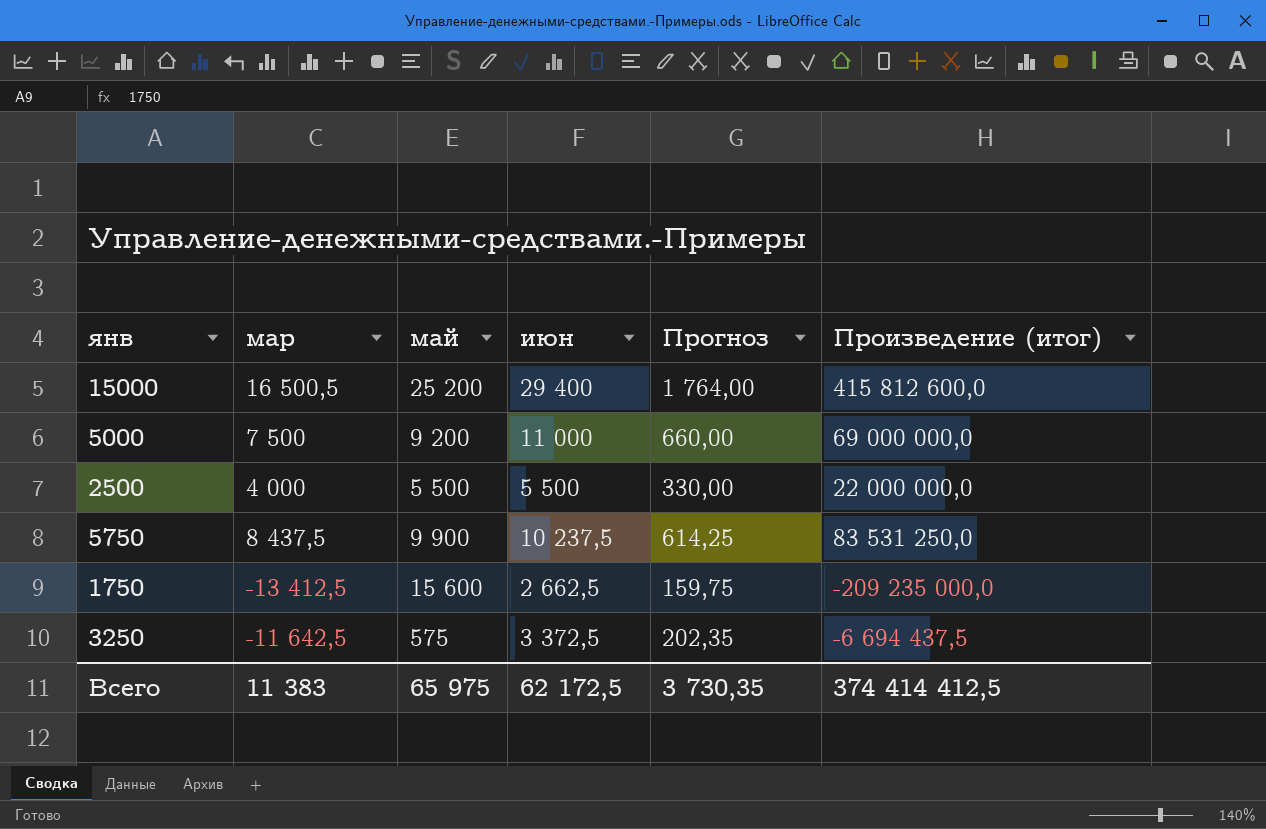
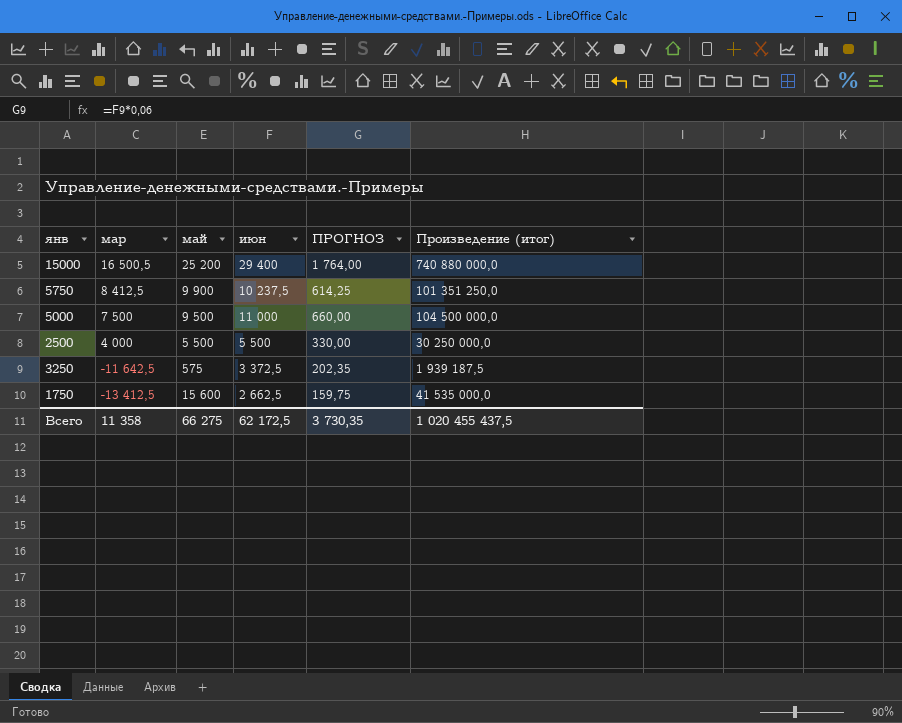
row order: none -> мар descending
column name: Прогноз -> ПРОГНОЗ
column Произведение (итог) | formula: [мар] * [май] -> [май] * [июн]
5750 | мар: 8 437,5 -> 8 412,5
5000 | май: 9 200 -> 9 500
Всего | мар: 11 383 -> 11 358
Всего | май: 65 975 -> 66 275
Всего | Произведение (итог): 374 414 412,5 -> 1 020 455 437,5

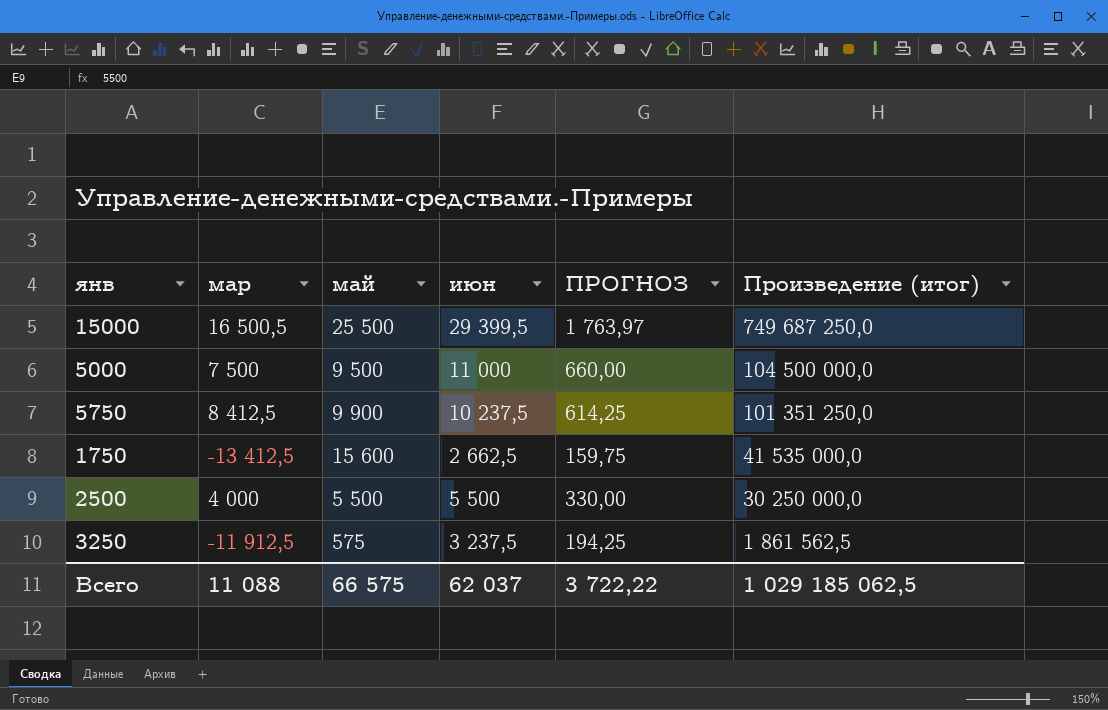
row order: мар descending -> Произведение (итог) descending
15000 | май: 25 200 -> 25 500
15000 | июн: 29 400 -> 29 399,5
15000 | ПРОГНОЗ: 1 764,00 -> 1 763,97
15000 | Произведение (итог): 740 880 000,0 -> 749 687 250,0
3250 | мар: -11 642,5 -> -11 912,5
3250 | июн: 3 372,5 -> 3 237,5
3250 | ПРОГНОЗ: 202,35 -> 194,25
3250 | Произведение (итог): 1 939 187,5 -> 1 861 562,5
Всего | мар: 11 358 -> 11 088
Всего | май: 66 275 -> 66 575
Всего | июн: 62 172,5 -> 62 037
Всего | ПРОГНОЗ: 3 730,35 -> 3 722,22
Всего | Произведение (итог): 1 020 455 437,5 -> 1 029 185 062,5

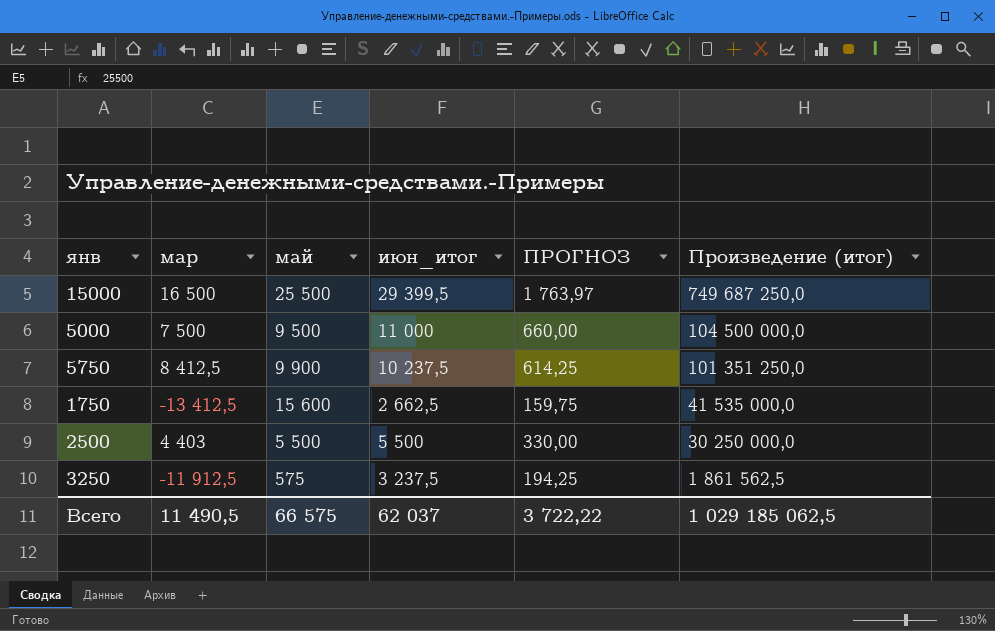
column name: июн -> июн_итог
15000 | мар: 16 500,5 -> 16 500
2500 | мар: 4 000 -> 4 403
Всего | мар: 11 088 -> 11 490,5

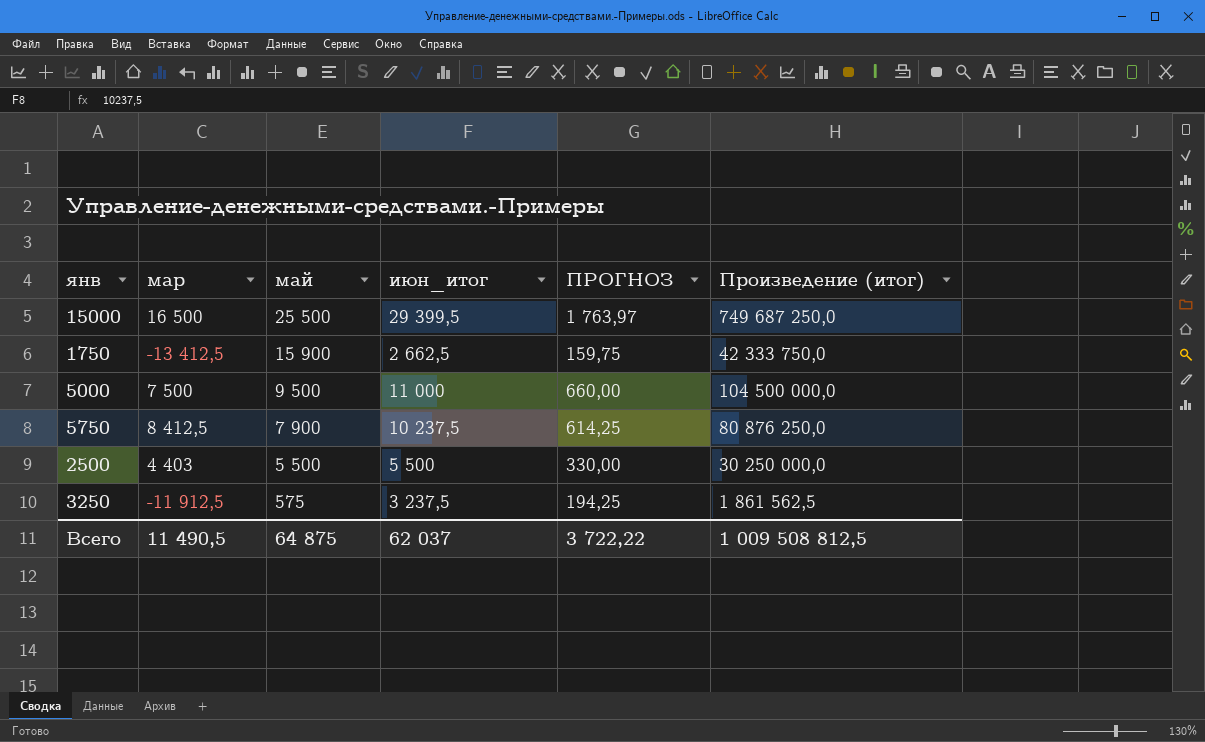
row order: Произведение (итог) descending -> май descending
1750 | май: 15 600 -> 15 900
1750 | Произведение (итог): 41 535 000,0 -> 42 333 750,0
5750 | май: 9 900 -> 7 900
5750 | Произведение (итог): 101 351 250,0 -> 80 876 250,0
Всего | май: 66 575 -> 64 875
Всего | Произведение (итог): 1 029 185 062,5 -> 1 009 508 812,5

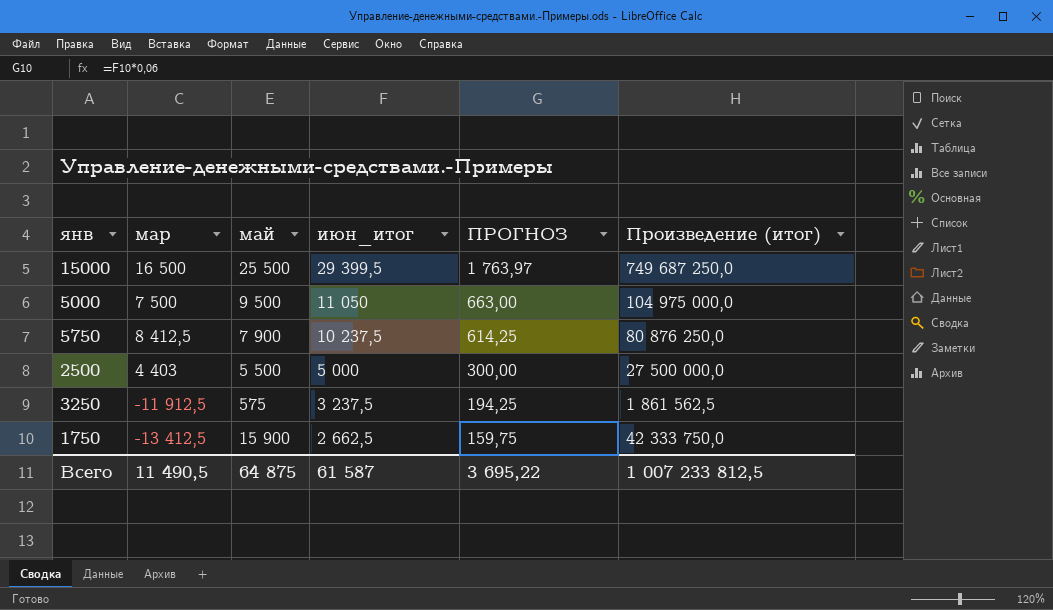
row order: май descending -> июн_итог descending
5000 | июн_итог: 11 000 -> 11 050
5000 | ПРОГНОЗ: 660,00 -> 663,00
5000 | Произведение (итог): 104 500 000,0 -> 104 975 000,0
2500 | июн_итог: 5 500 -> 5 000
2500 | ПРОГНОЗ: 330,00 -> 300,00
2500 | Произведение (итог): 30 250 000,0 -> 27 500 000,0
Всего | июн_итог: 62 037 -> 61 587
Всего | ПРОГНОЗ: 3 722,22 -> 3 695,22
Всего | Произведение (итог): 1 009 508 812,5 -> 1 007 233 812,5

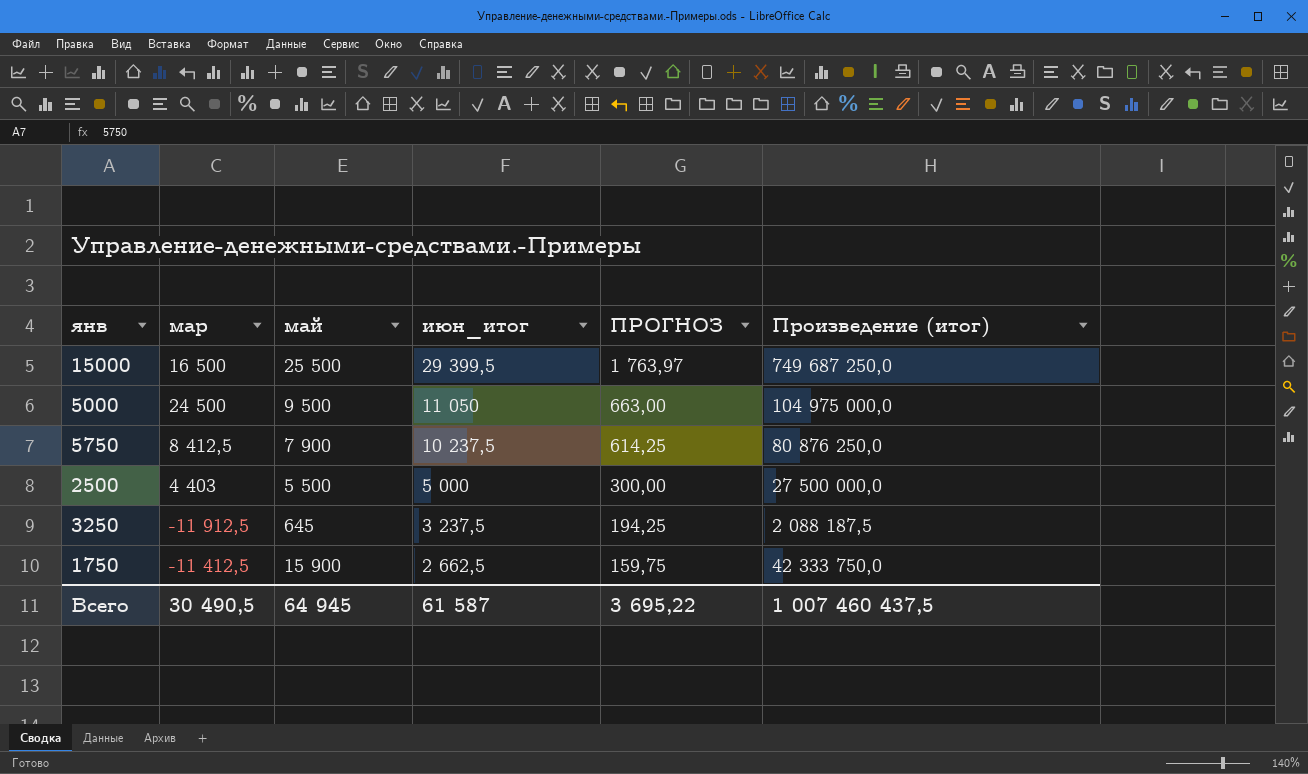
5000 | мар: 7 500 -> 24 500
3250 | май: 575 -> 645
3250 | Произведение (итог): 1 861 562,5 -> 2 088 187,5
1750 | мар: -13 412,5 -> -11 412,5
Всего | мар: 11 490,5 -> 30 490,5
Всего | май: 64 875 -> 64 945
Всего | Произведение (итог): 1 007 233 812,5 -> 1 007 460 437,5

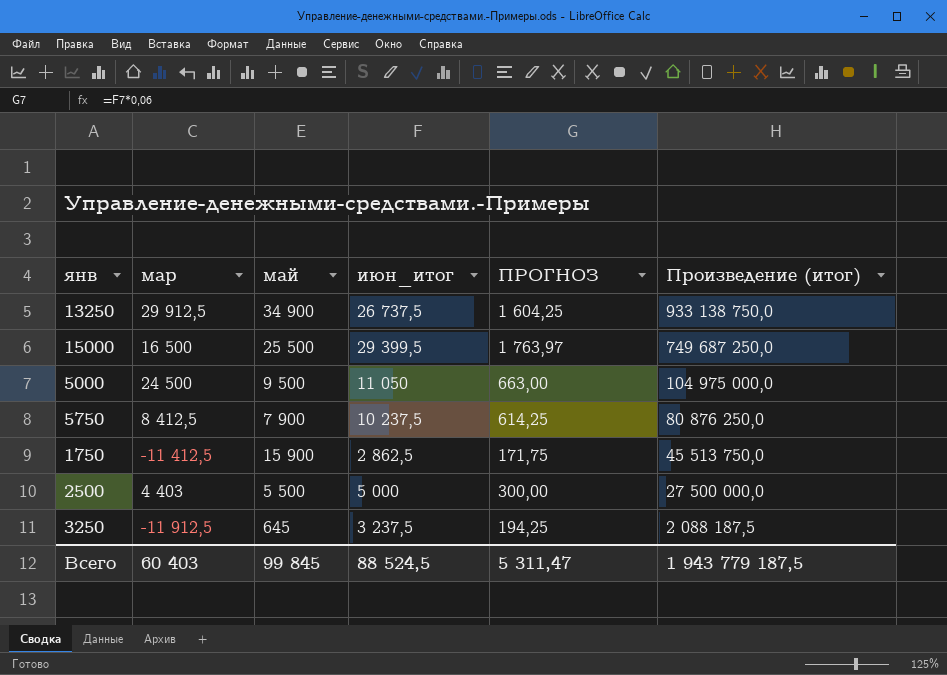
row order: июн_итог descending -> Произведение (итог) descending
row 13250: none -> 29 912,5 | 34 900 | 26 737,5 | 1 604,25 | 933 138 750,0
1750 | июн_итог: 2 662,5 -> 2 862,5
1750 | ПРОГНОЗ: 159,75 -> 171,75
1750 | Произведение (итог): 42 333 750,0 -> 45 513 750,0
Всего | мар: 30 490,5 -> 60 403
Всего | май: 64 945 -> 99 845
Всего | июн_итог: 61 587 -> 88 524,5
Всего | ПРОГНОЗ: 3 695,22 -> 5 311,47
Всего | Произведение (итог): 1 007 460 437,5 -> 1 943 779 187,5

